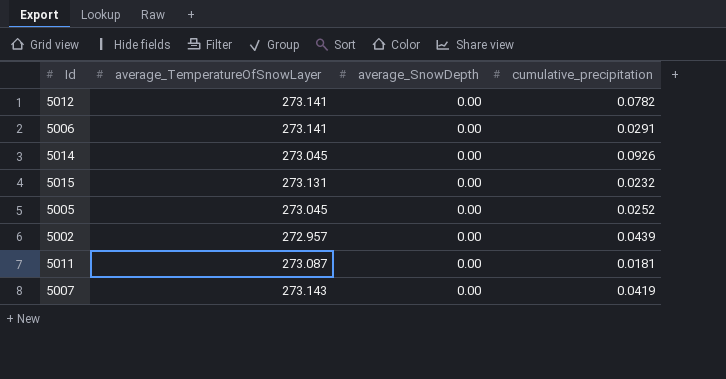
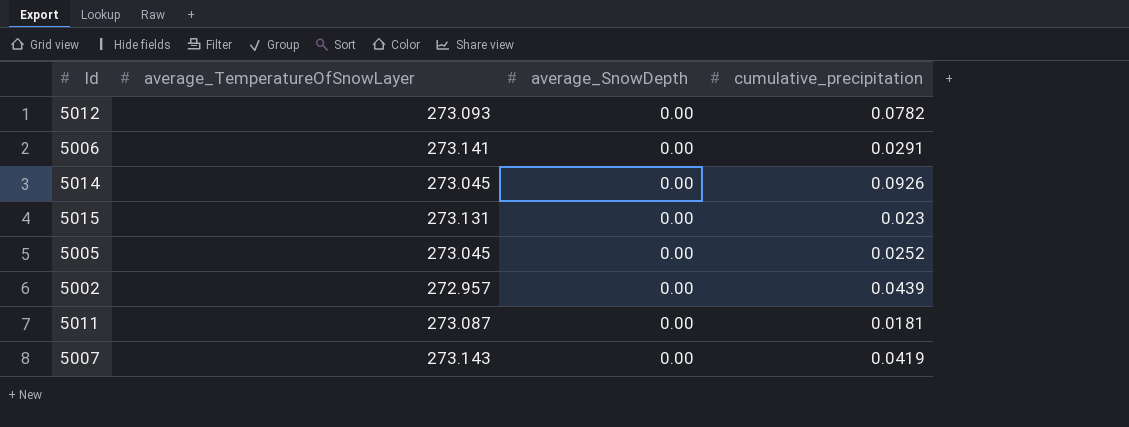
5012 | average_TemperatureOfSnowLayer: 273.141 -> 273.093
5015 | cumulative_precipitation: 0.0232 -> 0.023

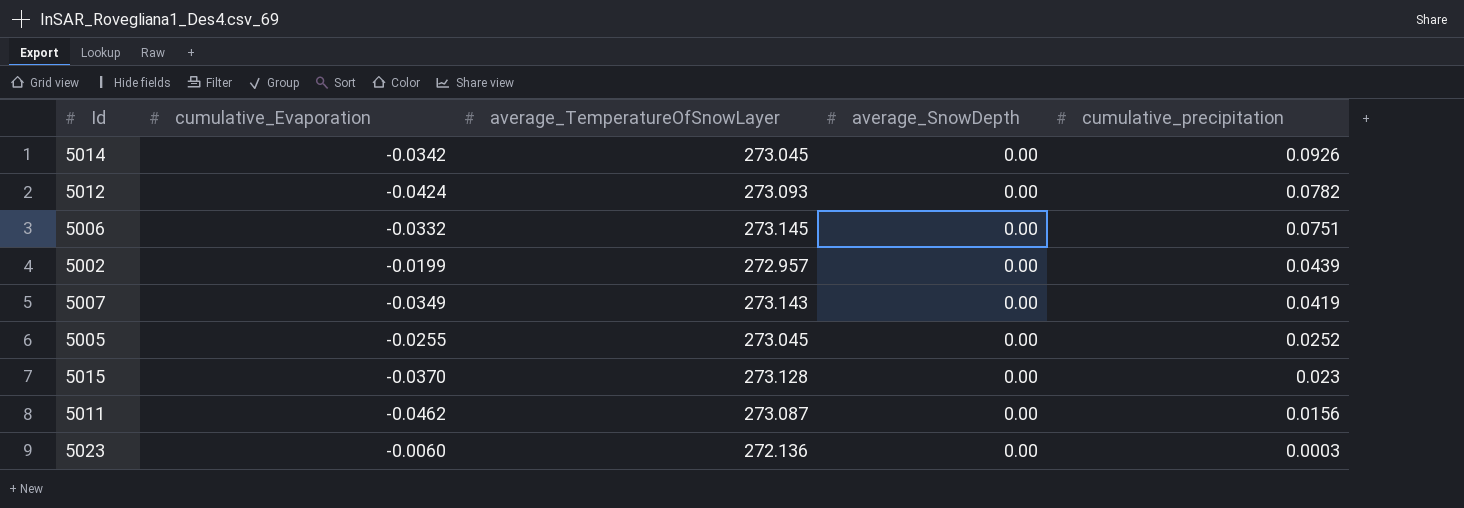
row order: none -> cumulative_precipitation descending
column cumulative_Evaporation | position: none -> 2
5006 | average_TemperatureOfSnowLayer: 273.141 -> 273.145
5006 | cumulative_precipitation: 0.0291 -> 0.0751
5015 | average_TemperatureOfSnowLayer: 273.131 -> 273.128
5011 | cumulative_precipitation: 0.0181 -> 0.0156
row 5023: none -> -0.0060 | 272.136 | 0.00 | 0.0003

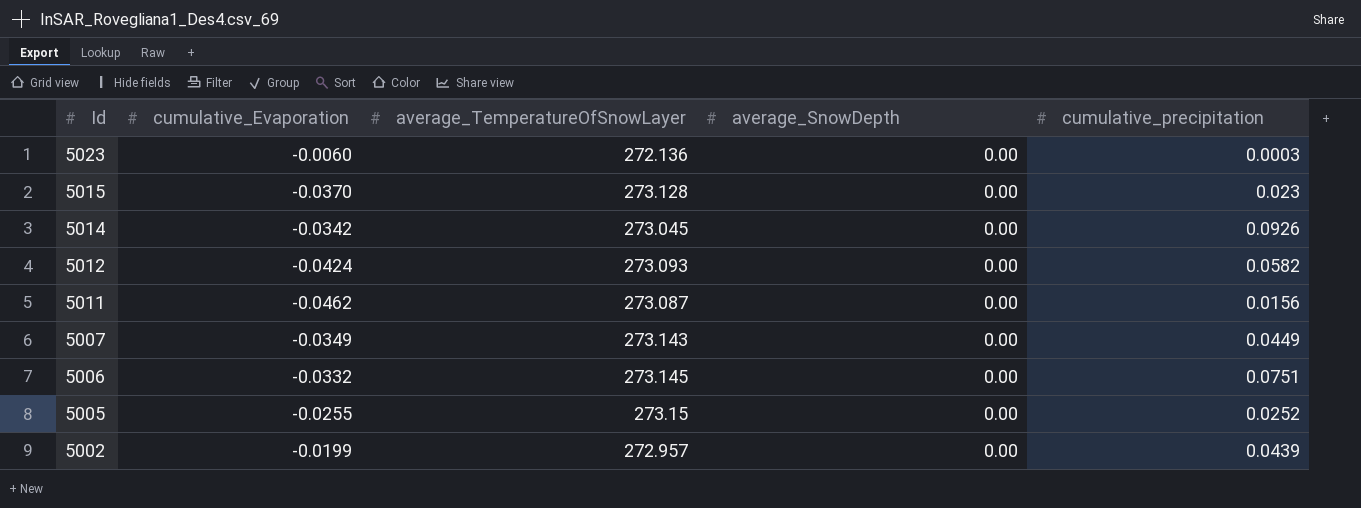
row order: cumulative_precipitation descending -> Id descending
5012 | cumulative_precipitation: 0.0782 -> 0.0582
5007 | cumulative_precipitation: 0.0419 -> 0.0449
5005 | average_TemperatureOfSnowLayer: 273.045 -> 273.15

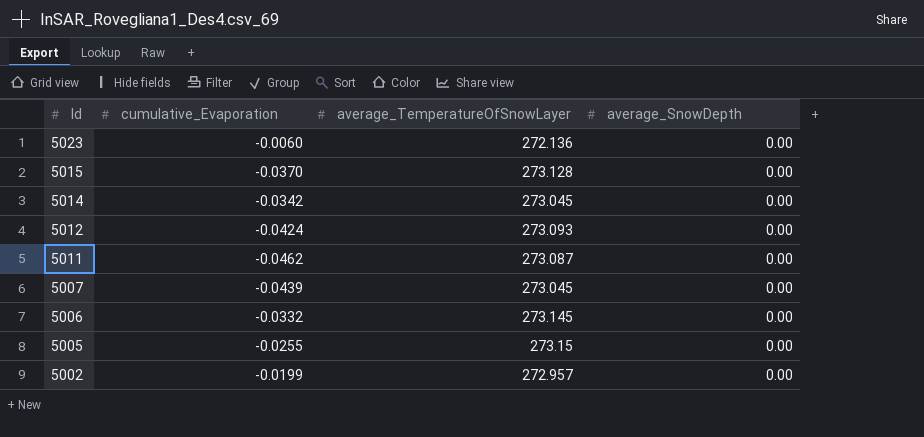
column cumulative_precipitation | position: 5 -> none
5007 | cumulative_Evaporation: -0.0349 -> -0.0439
5007 | average_TemperatureOfSnowLayer: 273.143 -> 273.045

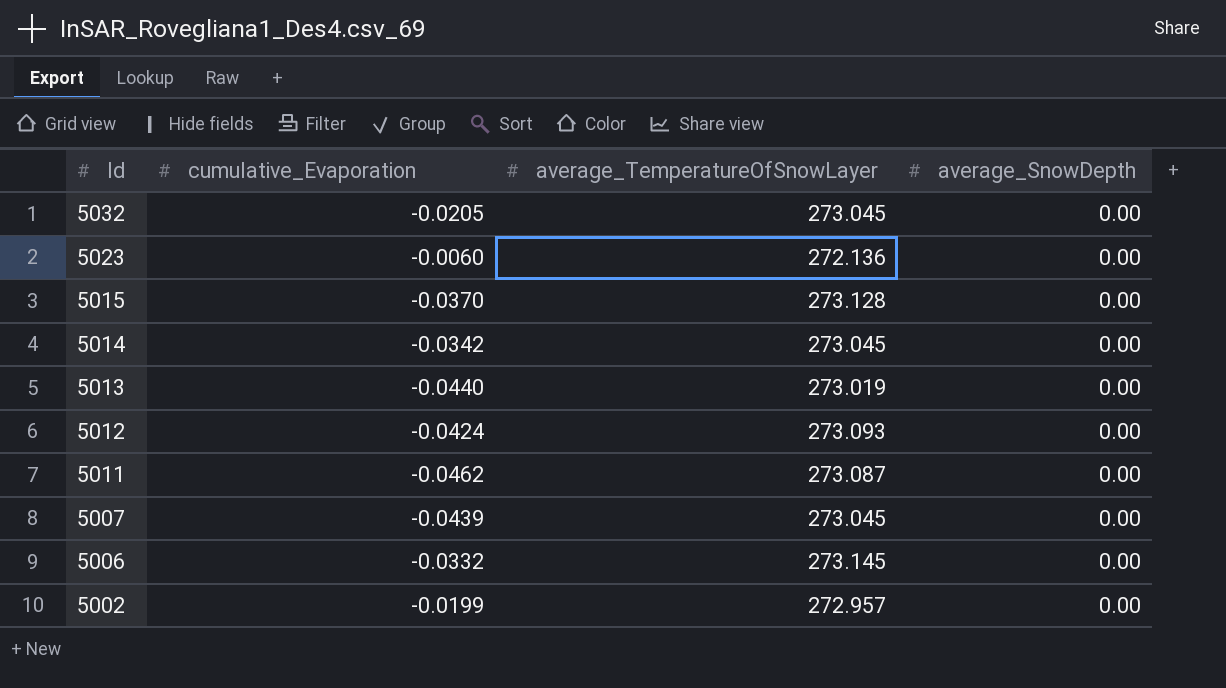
row 5005: -0.0255 | 273.15 | 0.00 -> none
row 5032: none -> -0.0205 | 273.045 | 0.00
row 5013: none -> -0.0440 | 273.019 | 0.00

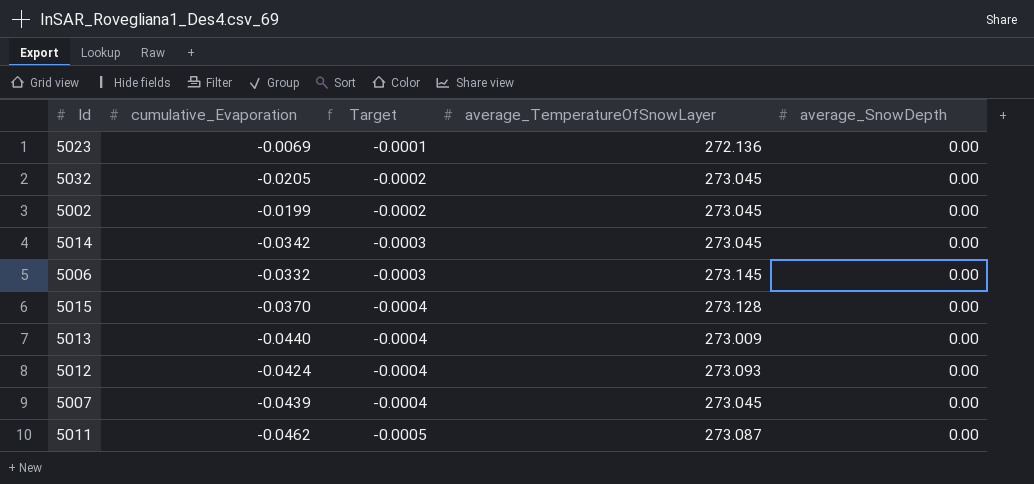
row order: Id descending -> Target descending
column Target | formula: none -> [cumulative_Evaporation] * 0.01
5023 | cumulative_Evaporation: -0.0060 -> -0.0069
5002 | average_TemperatureOfSnowLayer: 272.957 -> 273.045
5013 | average_TemperatureOfSnowLayer: 273.019 -> 273.009

